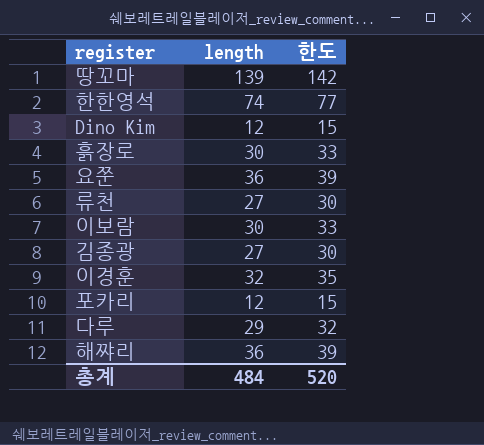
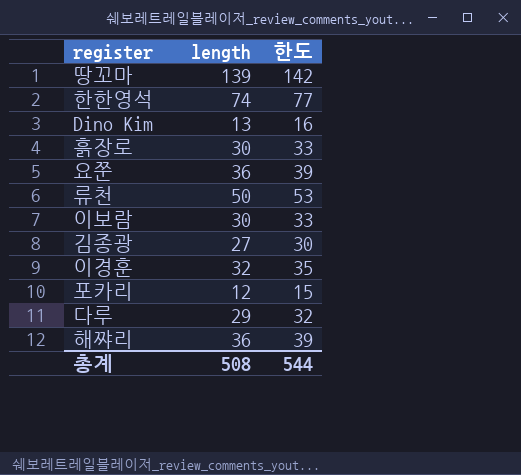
Dino Kim | length: 12 -> 13
Dino Kim | 한도: 15 -> 16
류천 | length: 27 -> 50
류천 | 한도: 30 -> 53
총계 | length: 484 -> 508
총계 | 한도: 520 -> 544

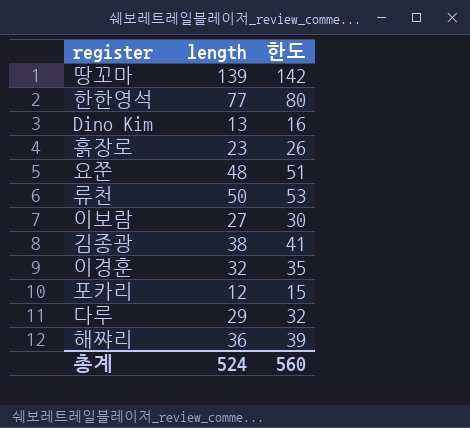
한한영석 | length: 74 -> 77
한한영석 | 한도: 77 -> 80
흙장로 | length: 30 -> 23
흙장로 | 한도: 33 -> 26
요쭌 | length: 36 -> 48
요쭌 | 한도: 39 -> 51
이보람 | length: 30 -> 27
이보람 | 한도: 33 -> 30
김종광 | length: 27 -> 38
김종광 | 한도: 30 -> 41
총계 | length: 508 -> 524
총계 | 한도: 544 -> 560

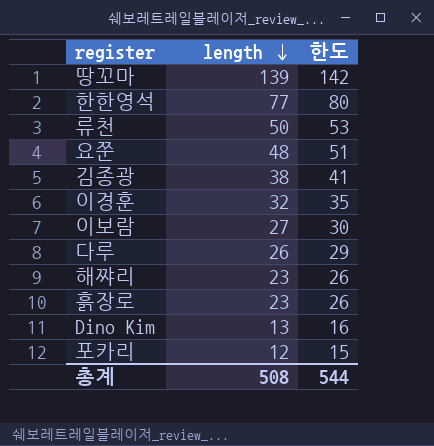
row order: none -> length descending
다루 | length: 29 -> 26
다루 | 한도: 32 -> 29
해쨔리 | length: 36 -> 23
해쨔리 | 한도: 39 -> 26
총계 | length: 524 -> 508
총계 | 한도: 560 -> 544

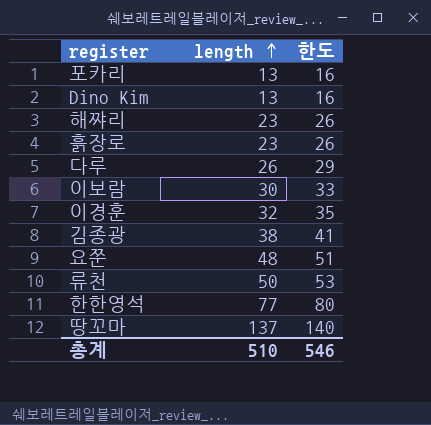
row order: length descending -> length ascending
포카리 | length: 12 -> 13
포카리 | 한도: 15 -> 16
이보람 | length: 27 -> 30
이보람 | 한도: 30 -> 33
땅꼬마 | length: 139 -> 137
땅꼬마 | 한도: 142 -> 140
총계 | length: 508 -> 510
총계 | 한도: 544 -> 546

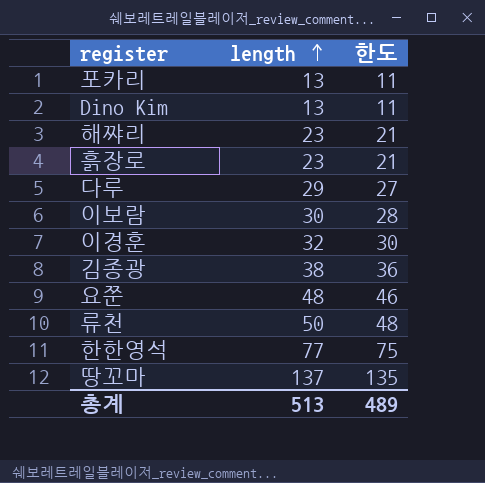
column 한도 | formula: [length] + 3 -> [length] - 2
다루 | length: 26 -> 29
총계 | length: 510 -> 513
총계 | 한도: 546 -> 489

